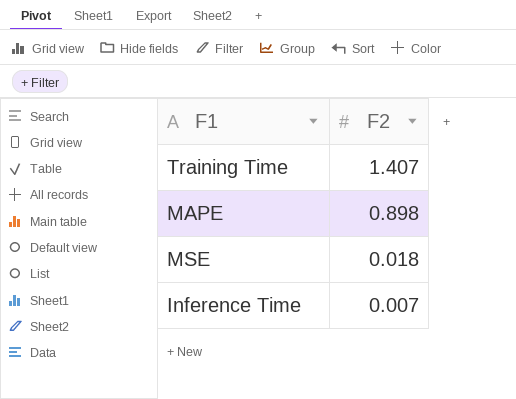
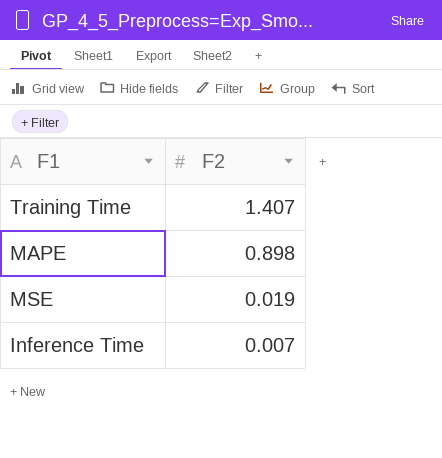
MSE | F2: 0.018 -> 0.019

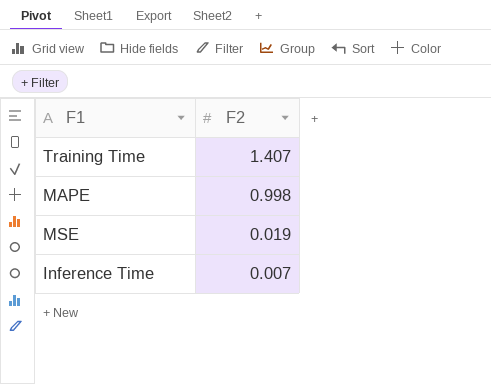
MAPE | F2: 0.898 -> 0.998

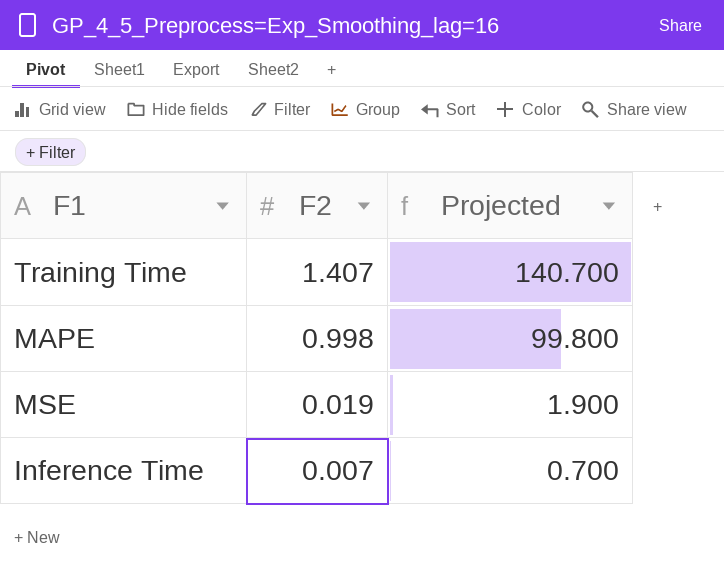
column Projected | formula: none -> [F2] * 100

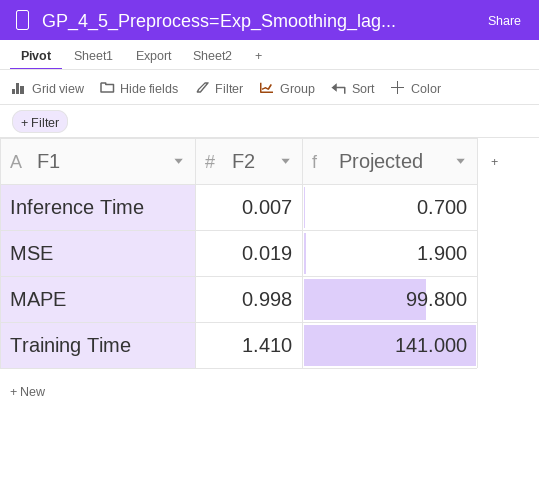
row order: F2 descending -> F2 ascending
Training Time | F2: 1.407 -> 1.410
Training Time | Projected: 140.700 -> 141.000

